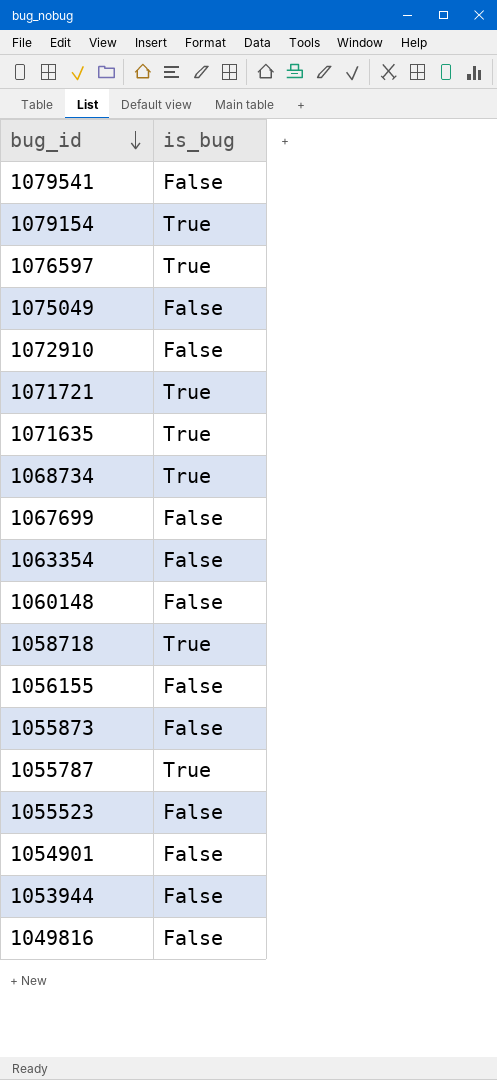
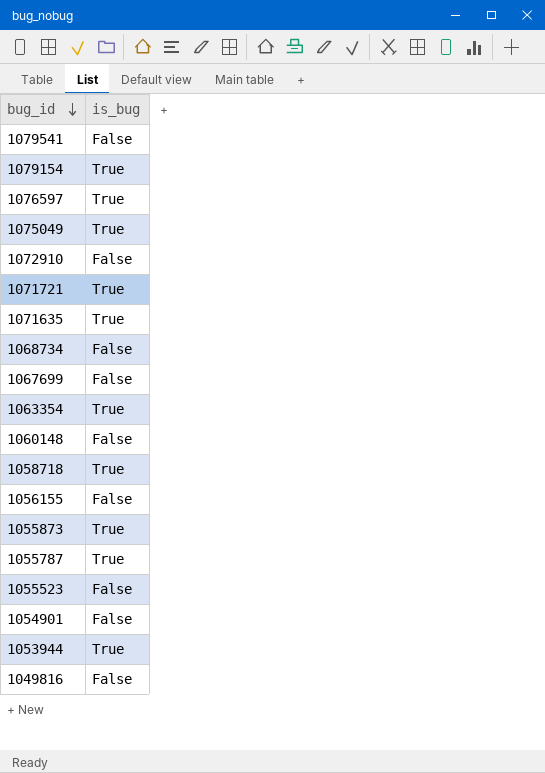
1075049 | is_bug: False -> True
1068734 | is_bug: True -> False
1063354 | is_bug: False -> True
1055873 | is_bug: False -> True
1053944 | is_bug: False -> True

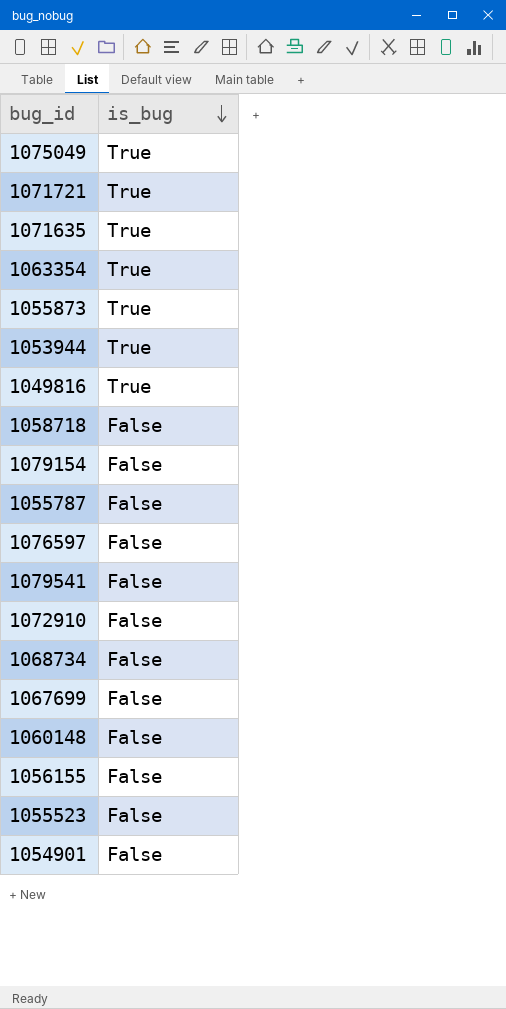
row order: bug_id descending -> is_bug descending
1049816 | is_bug: False -> True
1058718 | is_bug: True -> False
1079154 | is_bug: True -> False
1055787 | is_bug: True -> False
1076597 | is_bug: True -> False

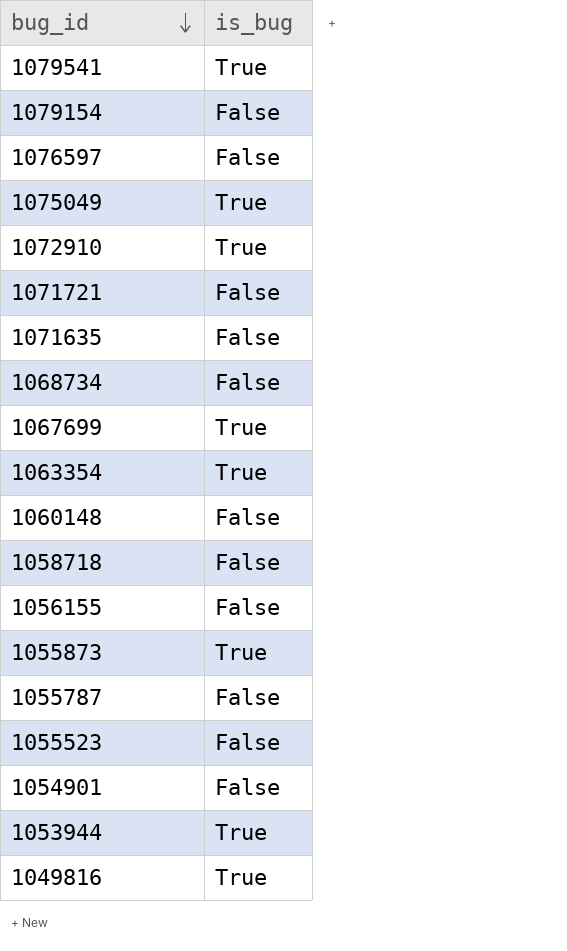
row order: is_bug descending -> bug_id descending
1079541 | is_bug: False -> True
1072910 | is_bug: False -> True
1071721 | is_bug: True -> False
1071635 | is_bug: True -> False
1067699 | is_bug: False -> True

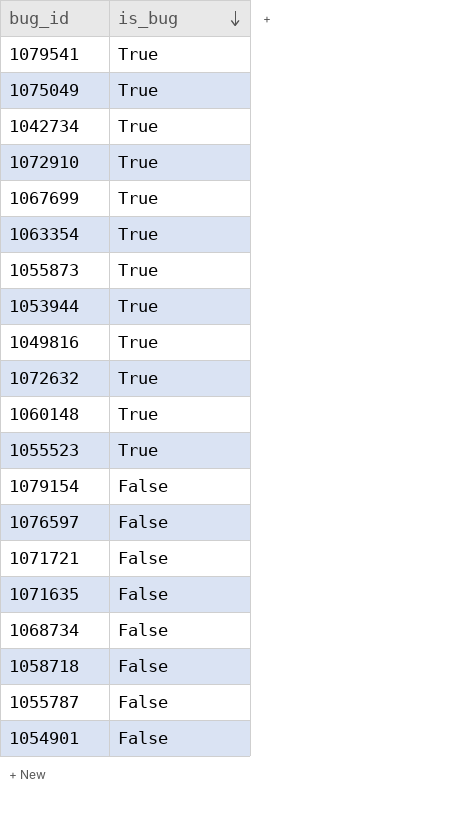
row order: bug_id descending -> is_bug descending
row 1056155: False -> none
row 1042734: none -> True
row 1072632: none -> True
1060148 | is_bug: False -> True
1055523 | is_bug: False -> True

